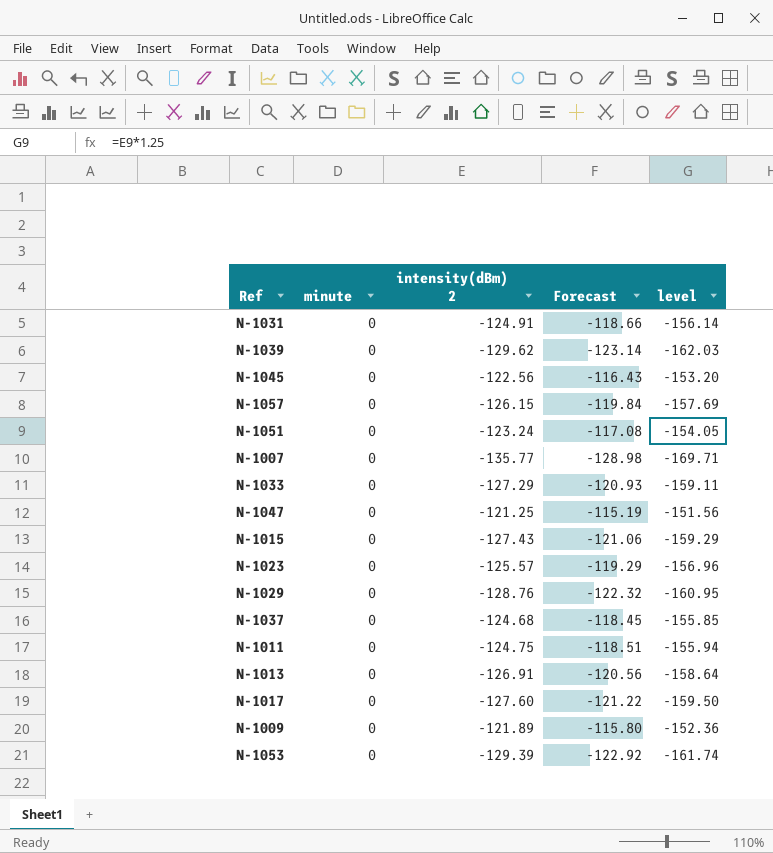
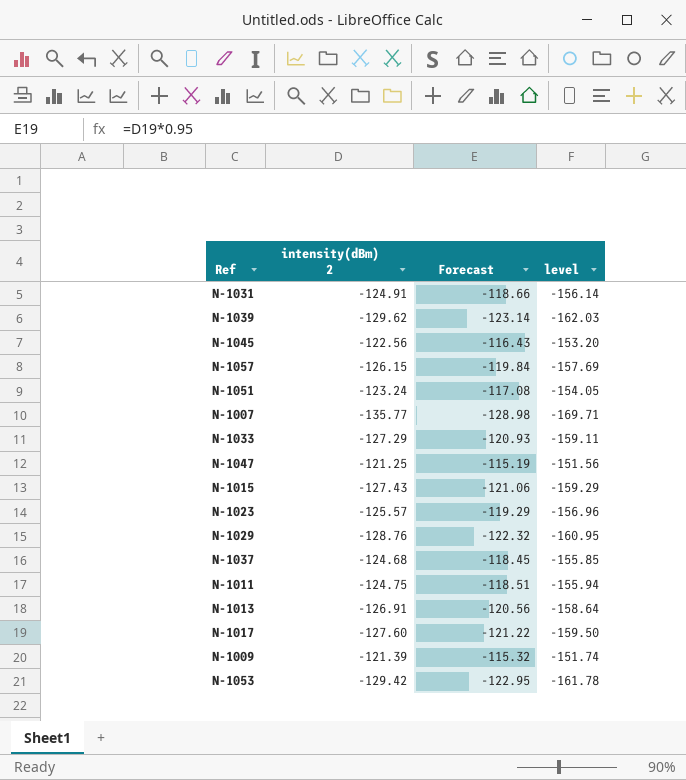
column minute | position: 2 -> none
N-1009 | intensity(dBm) 2: -121.89 -> -121.39
N-1009 | Forecast: -115.80 -> -115.32
N-1009 | level: -152.36 -> -151.74
N-1053 | intensity(dBm) 2: -129.39 -> -129.42
N-1053 | Forecast: -122.92 -> -122.95
N-1053 | level: -161.74 -> -161.78

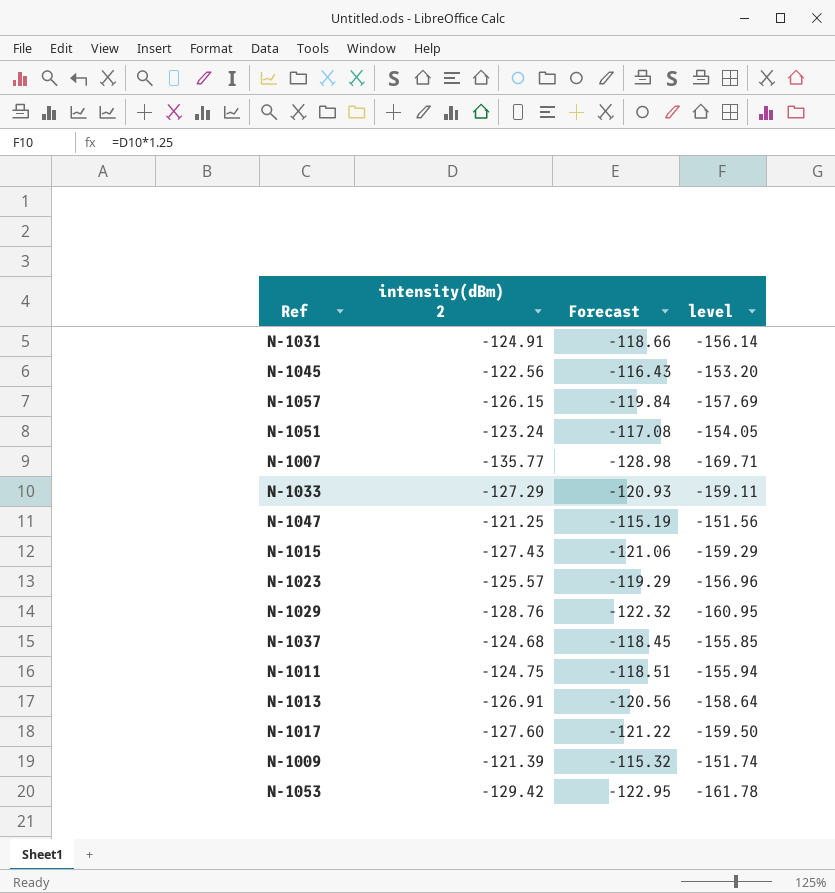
row N-1039: -129.62 | -123.14 | -162.03 -> none

